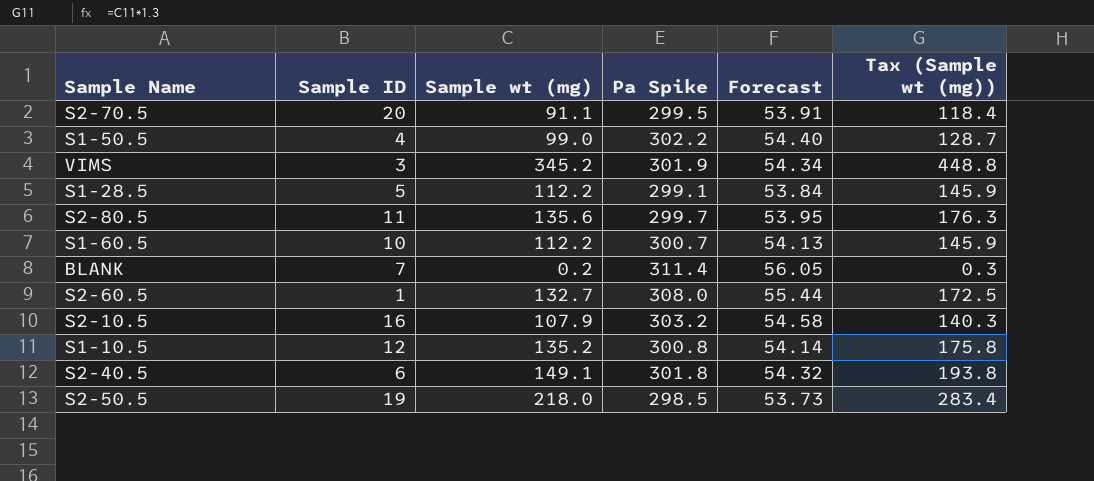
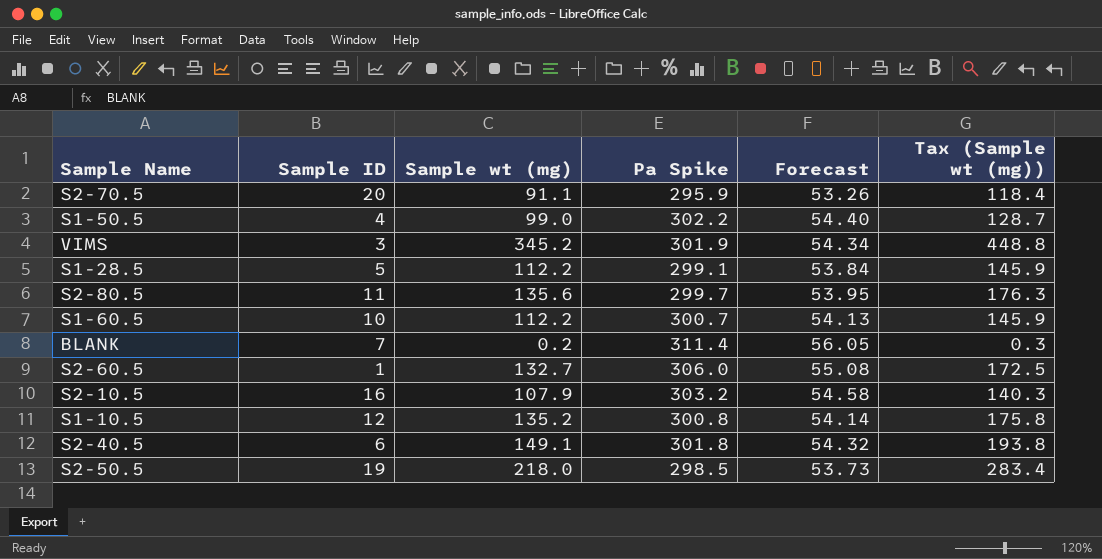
S2-70.5 | Pa Spike: 299.5 -> 295.9
S2-70.5 | Forecast: 53.91 -> 53.26
S2-60.5 | Pa Spike: 308.0 -> 306.0
S2-60.5 | Forecast: 55.44 -> 55.08

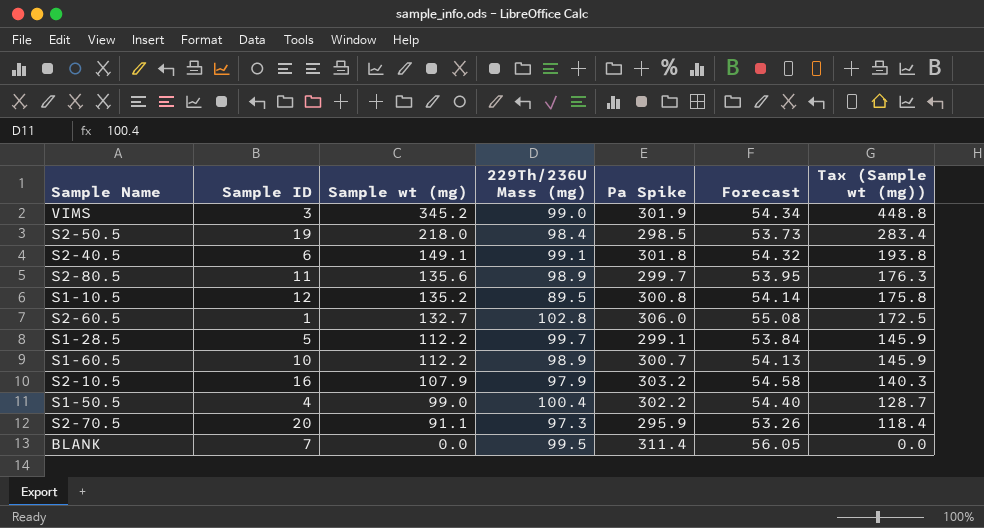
row order: none -> Sample wt (mg) descending
column 229Th/236U Mass (mg) | position: none -> 4
BLANK | Sample wt (mg): 0.2 -> 0.0
BLANK | Tax (Sample wt (mg)): 0.3 -> 0.0

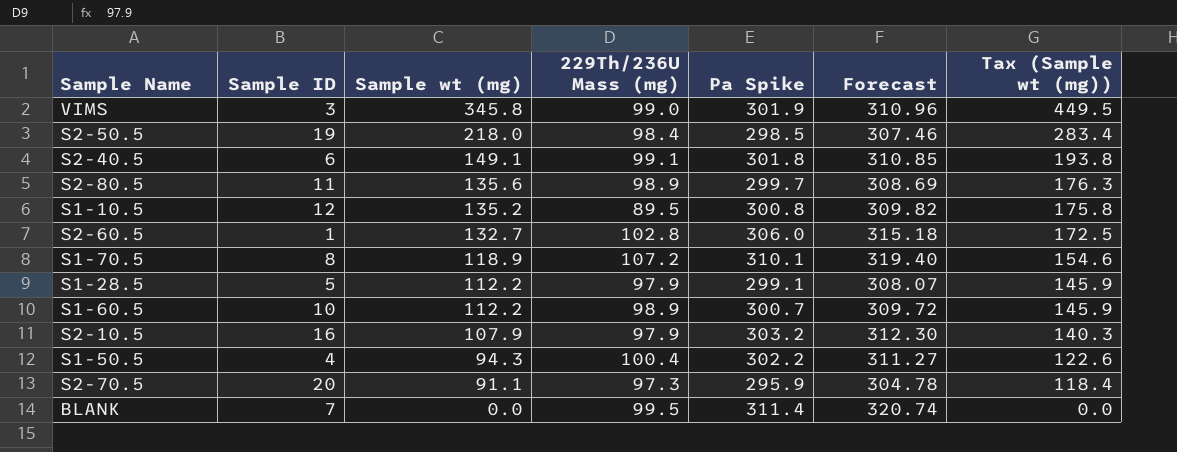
column Forecast | formula: [Pa Spike] * 0.18 -> [Pa Spike] * 1.03
VIMS | Sample wt (mg): 345.2 -> 345.8
VIMS | Tax (Sample wt (mg)): 448.8 -> 449.5
row S1-70.5: none -> 8 | 118.9 | 107.2 | 310.1 | 319.40 | 154.6
S1-28.5 | 229Th/236U Mass (mg): 99.7 -> 97.9
S1-50.5 | Sample wt (mg): 99.0 -> 94.3
S1-50.5 | Tax (Sample wt (mg)): 128.7 -> 122.6

